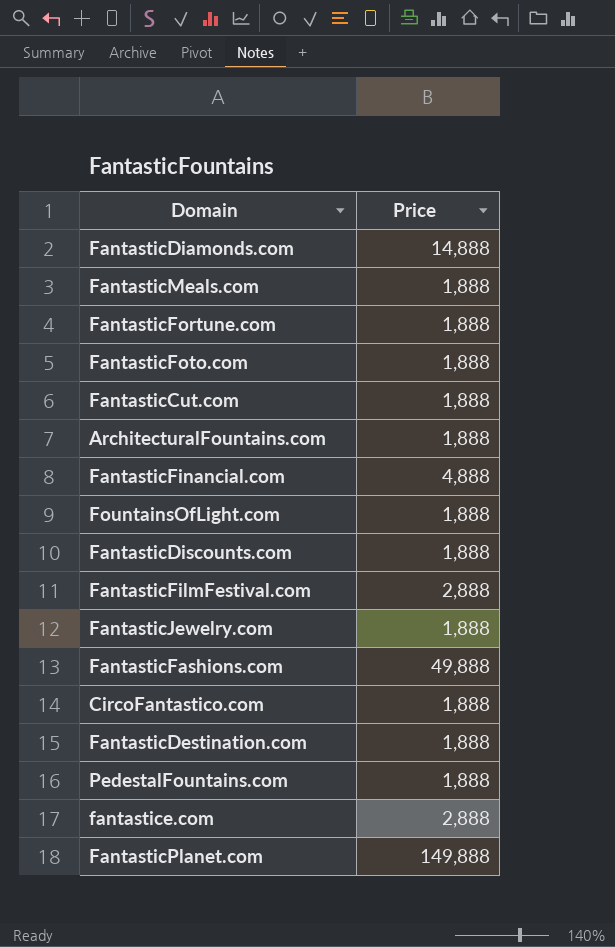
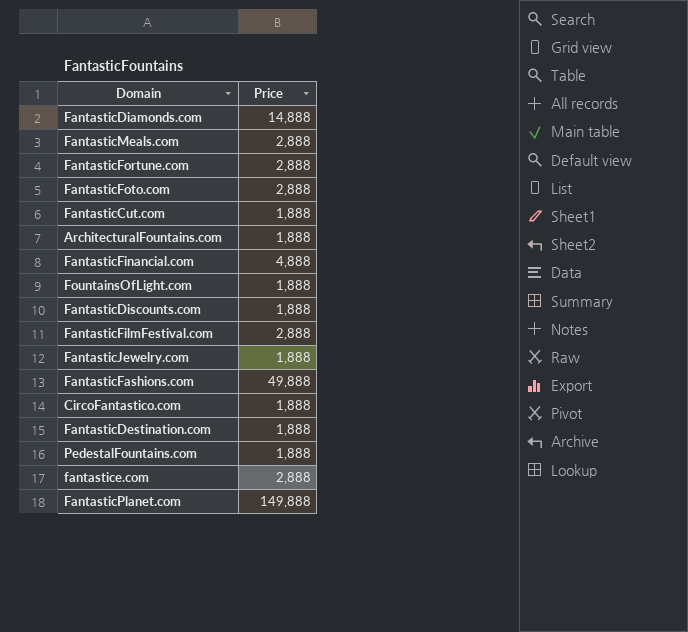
FantasticMeals.com | Price: 1,888 -> 2,888
FantasticFortune.com | Price: 1,888 -> 2,888
FantasticFoto.com | Price: 1,888 -> 2,888

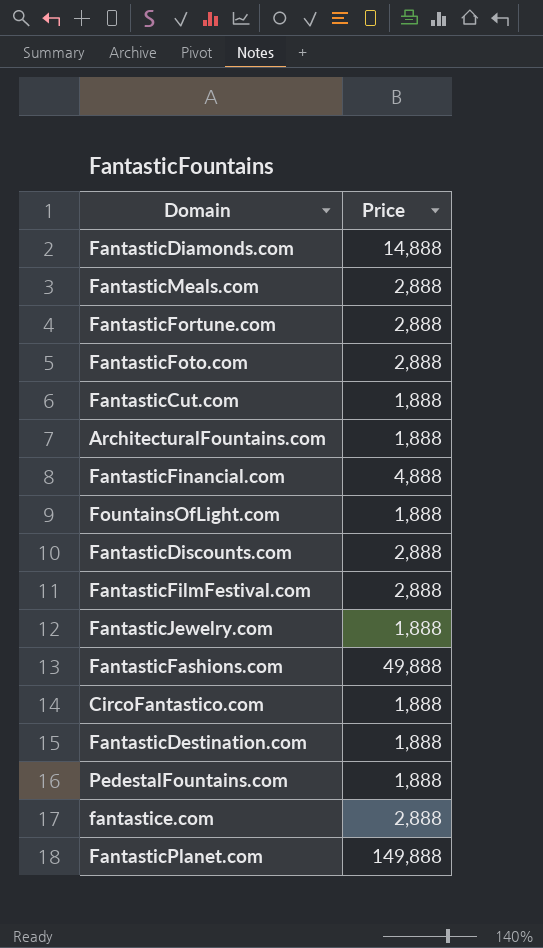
FantasticDiscounts.com | Price: 1,888 -> 2,888

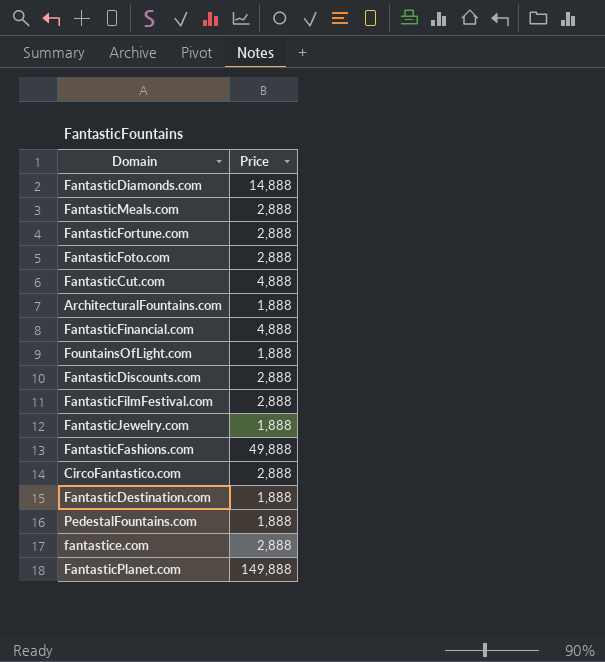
FantasticCut.com | Price: 1,888 -> 4,888
CircoFantastico.com | Price: 1,888 -> 2,888

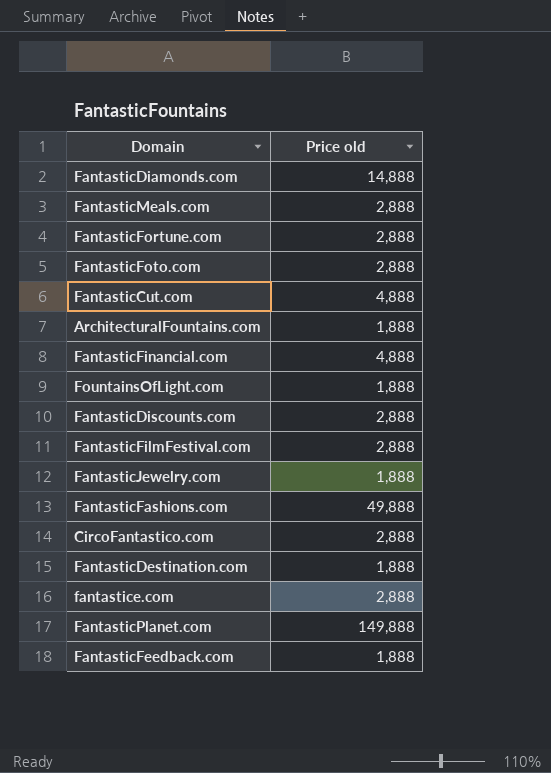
column name: Price -> Price old
row PedestalFountains.com: 1,888 -> none
row FantasticFeedback.com: none -> 1,888

